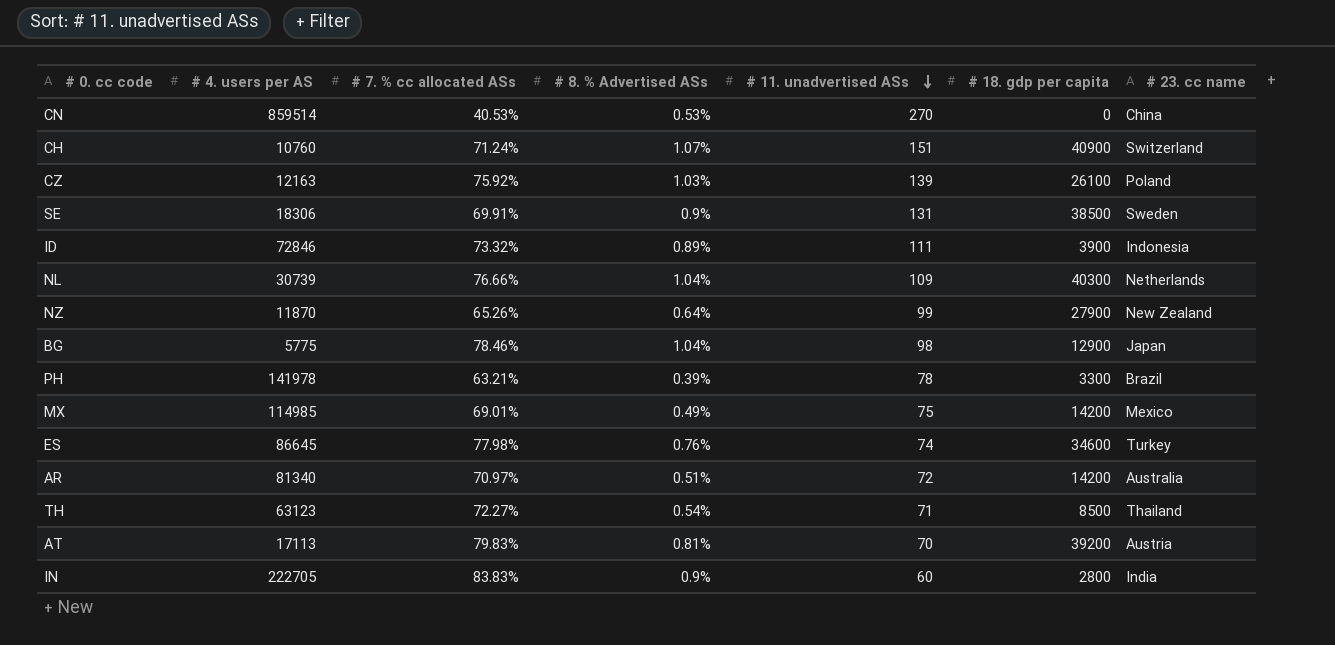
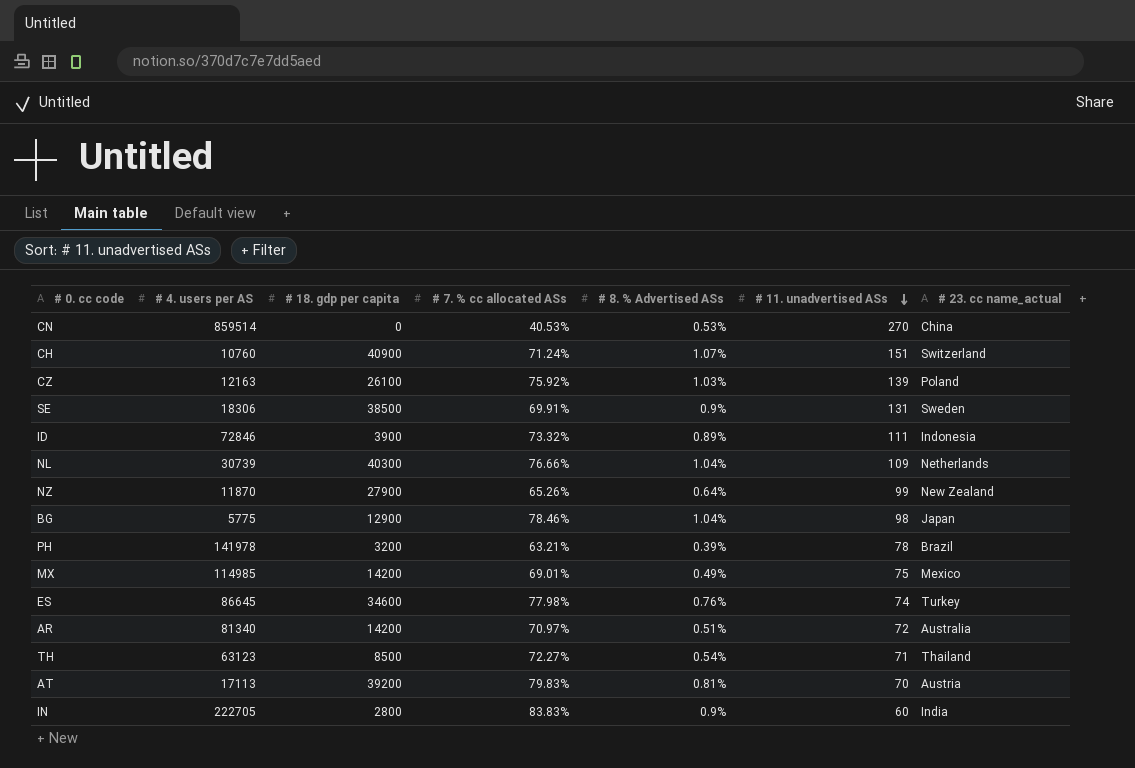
column # 18. gdp per capita | position: 6 -> 3
column name: # 23. cc name -> # 23. cc name_actual
PH | # 18. gdp per capita: 3300 -> 3200

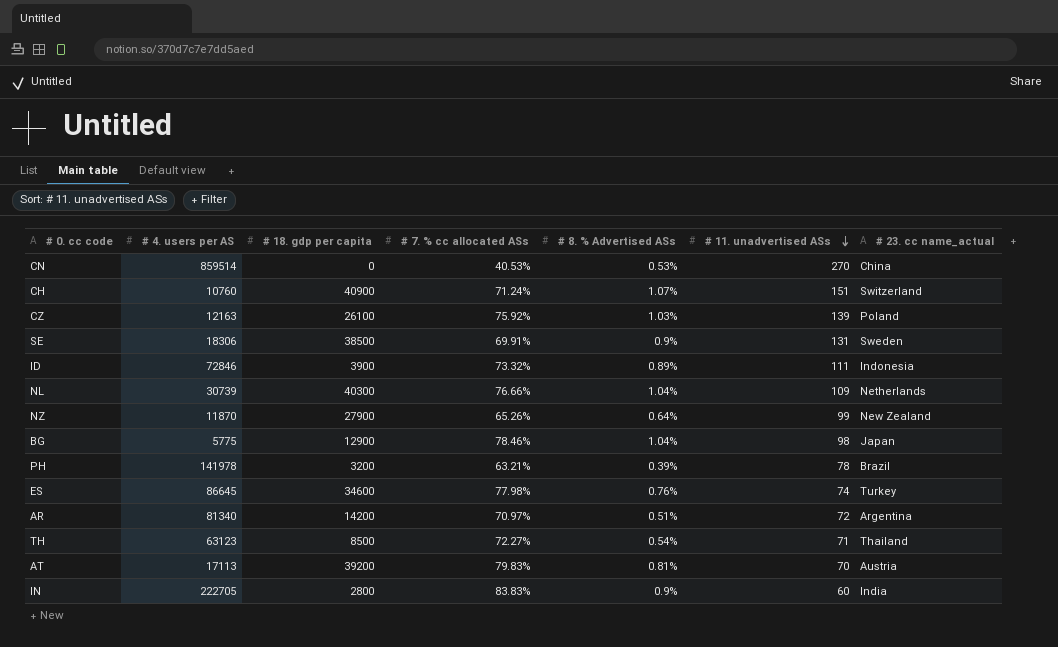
row MX: 114985 | 14200 | 69.01% | 0.49% | 75 | Mexico -> none
AR | # 23. cc name_actual: Australia -> Argentina

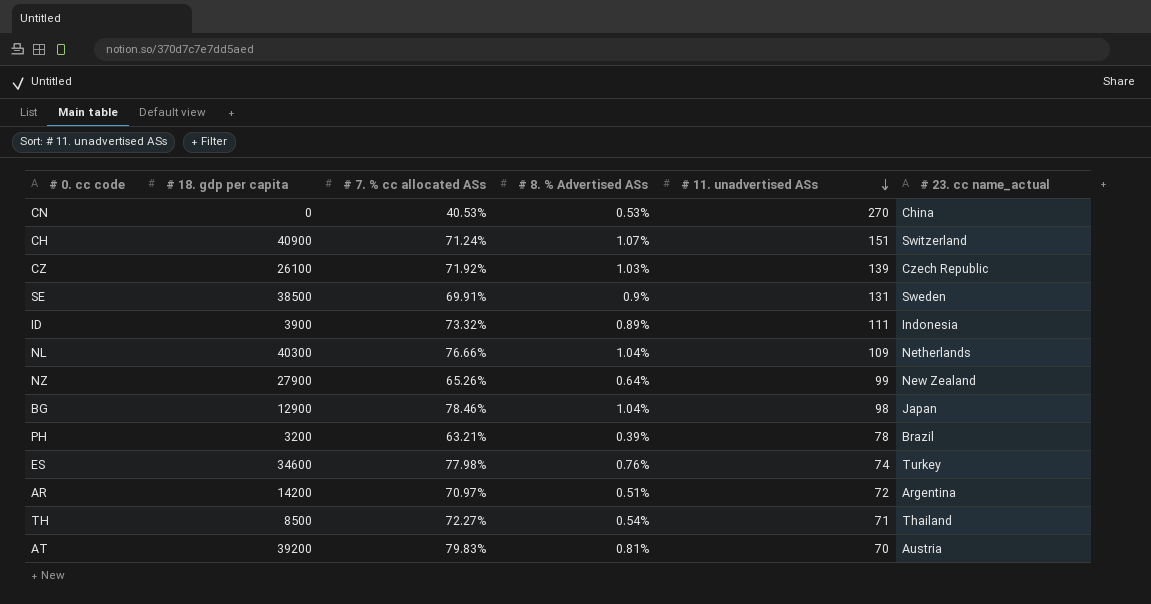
column # 4. users per AS | position: 2 -> none
row IN: 222705 | 2800 | 83.83% | 0.9% | 60 | India -> none
CZ | # 7. % cc allocated ASs: 75.92% -> 71.92%
CZ | # 23. cc name_actual: Poland -> Czech Republic

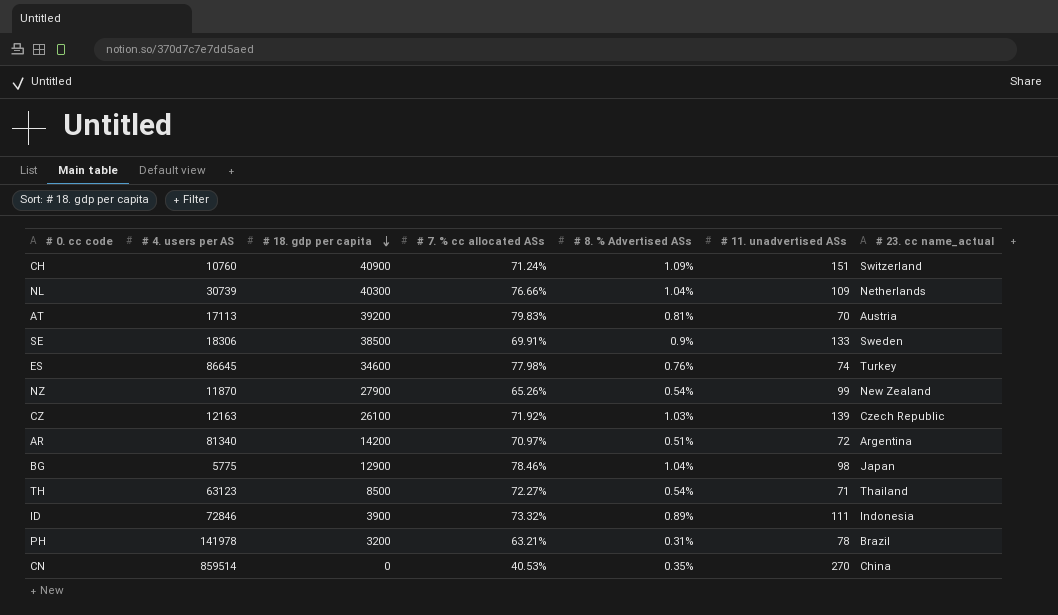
row order: # 11. unadvertised ASs descending -> # 18. gdp per capita descending
column # 4. users per AS | position: none -> 2
CH | # 8. % Advertised ASs: 1.07% -> 1.09%
SE | # 11. unadvertised ASs: 131 -> 133
NZ | # 8. % Advertised ASs: 0.64% -> 0.54%
PH | # 8. % Advertised ASs: 0.39% -> 0.31%
CN | # 8. % Advertised ASs: 0.53% -> 0.35%

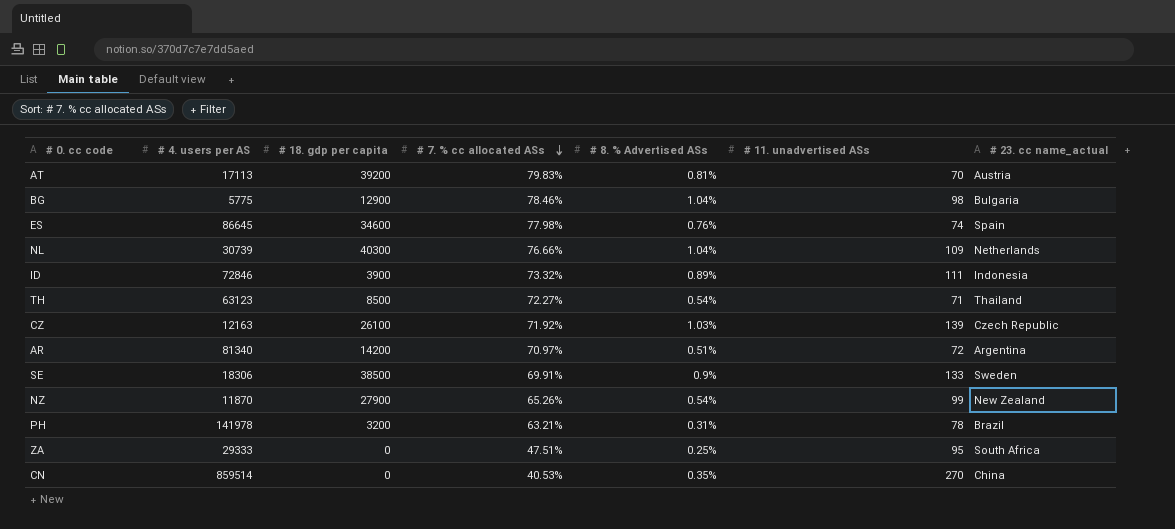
row order: # 18. gdp per capita descending -> # 7. % cc allocated ASs descending
row CH: 10760 | 40900 | 71.24% | 1.09% | 151 | Switzerland -> none
BG | # 23. cc name_actual: Japan -> Bulgaria
ES | # 23. cc name_actual: Turkey -> Spain
row ZA: none -> 29333 | 0 | 47.51% | 0.25% | 95 | South Africa

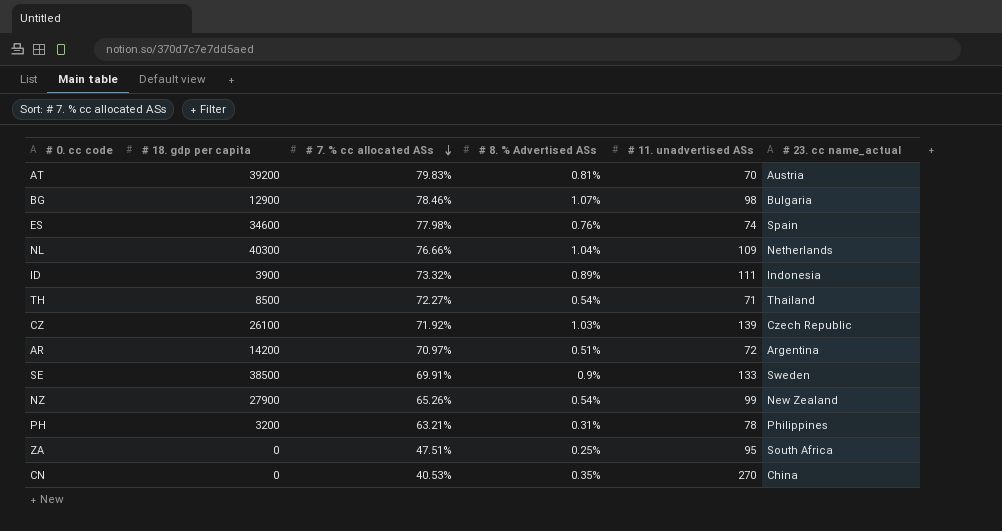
column # 4. users per AS | position: 2 -> none
BG | # 8. % Advertised ASs: 1.04% -> 1.07%
PH | # 23. cc name_actual: Brazil -> Philippines

